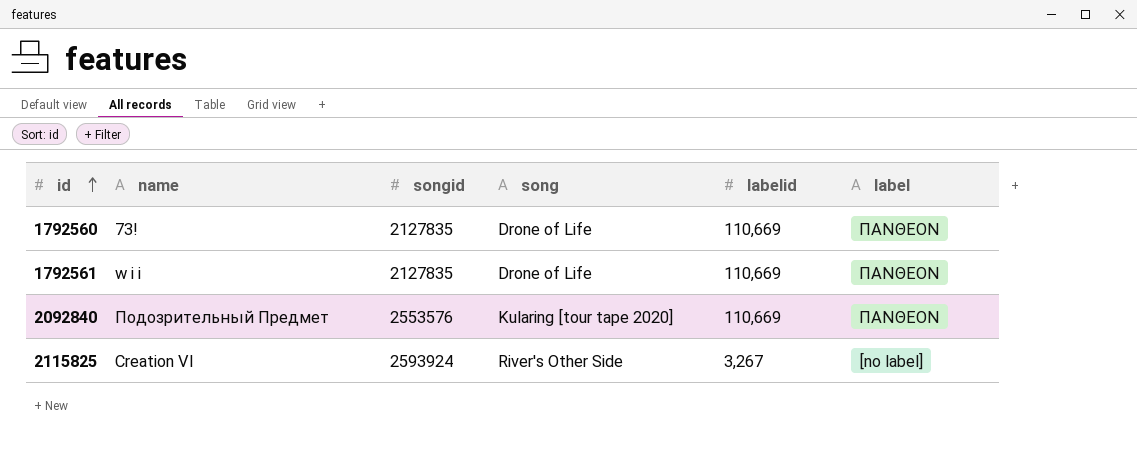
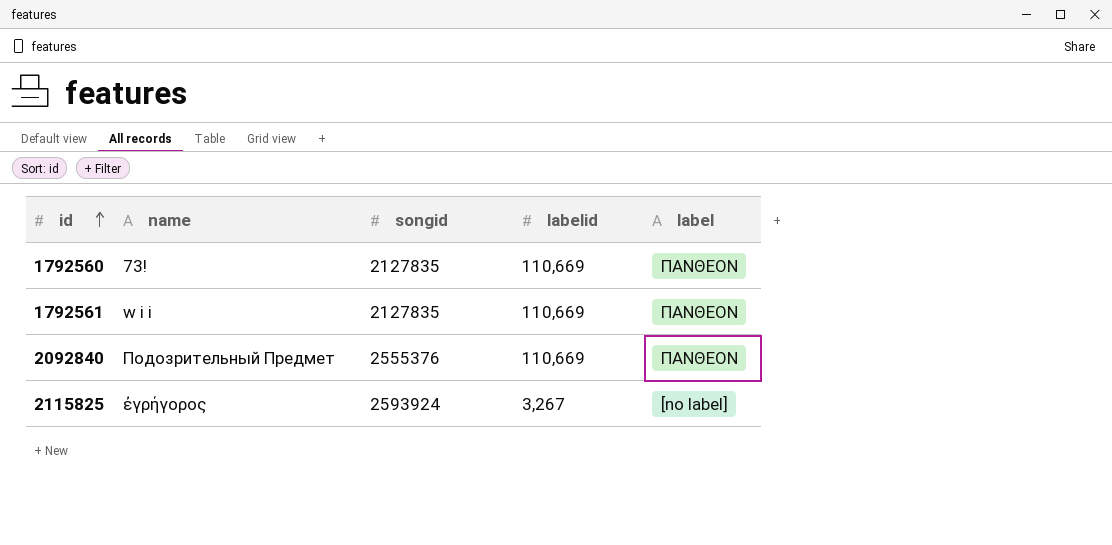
column song | position: 4 -> none
2092840 | songid: 2553576 -> 2555376
2115825 | name: Creation VI -> ἐγρήγορος

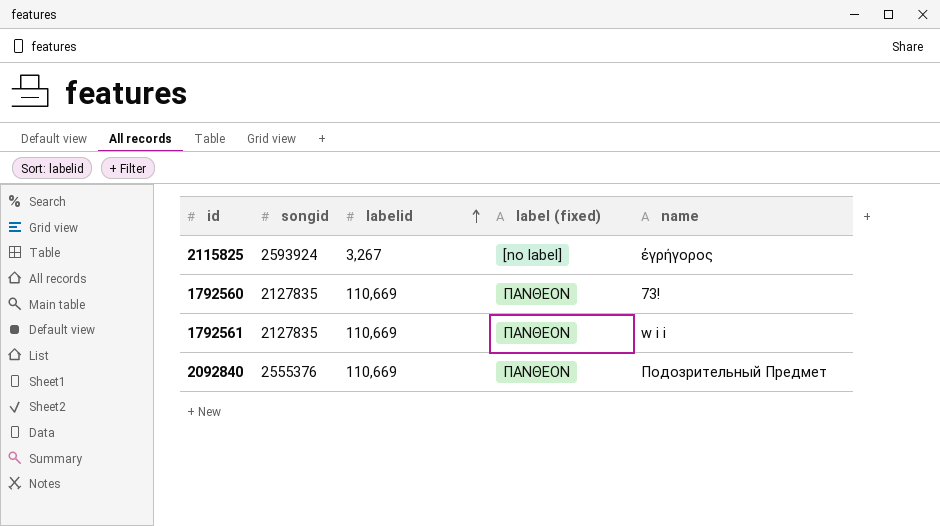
row order: id ascending -> labelid ascending
column name: label -> label (fixed)
column name | position: 2 -> 5

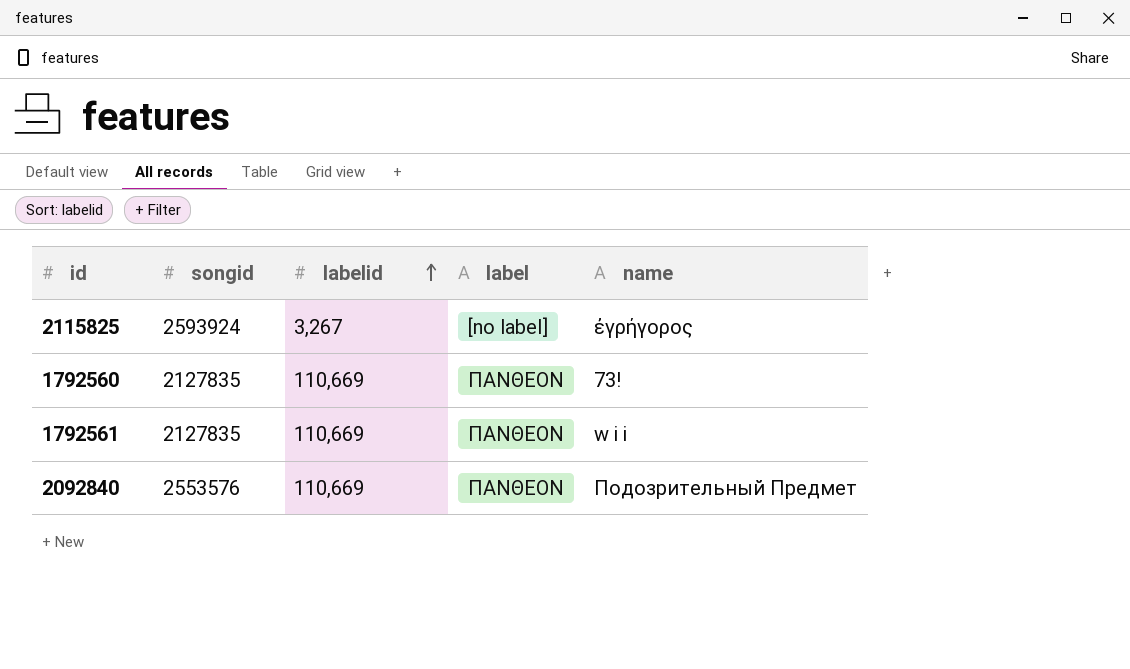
column name: label (fixed) -> label
2092840 | songid: 2555376 -> 2553576

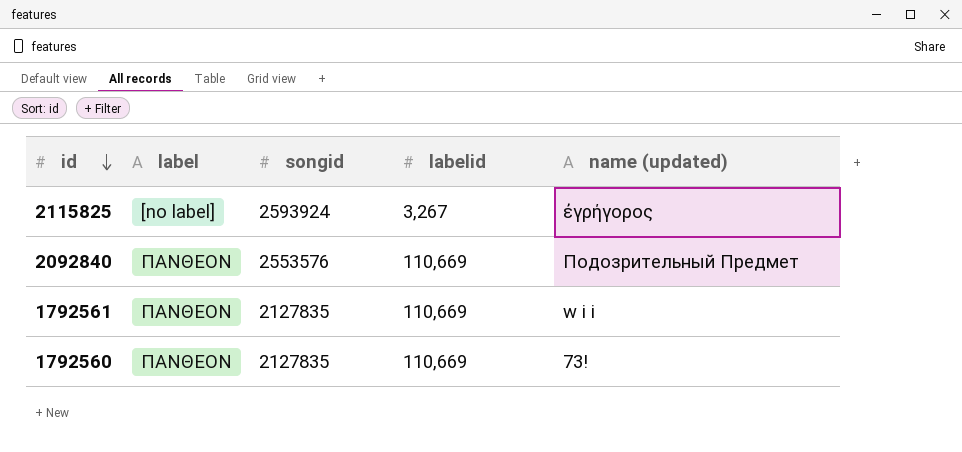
row order: labelid ascending -> id descending
column label | position: 4 -> 2
column name: name -> name (updated)

